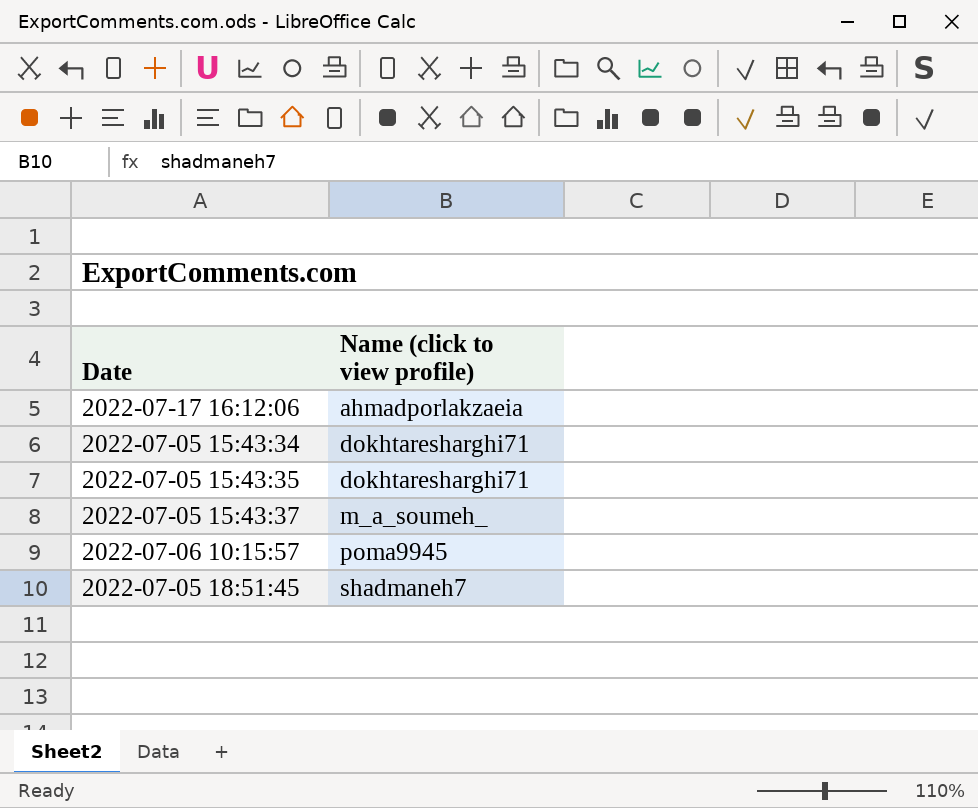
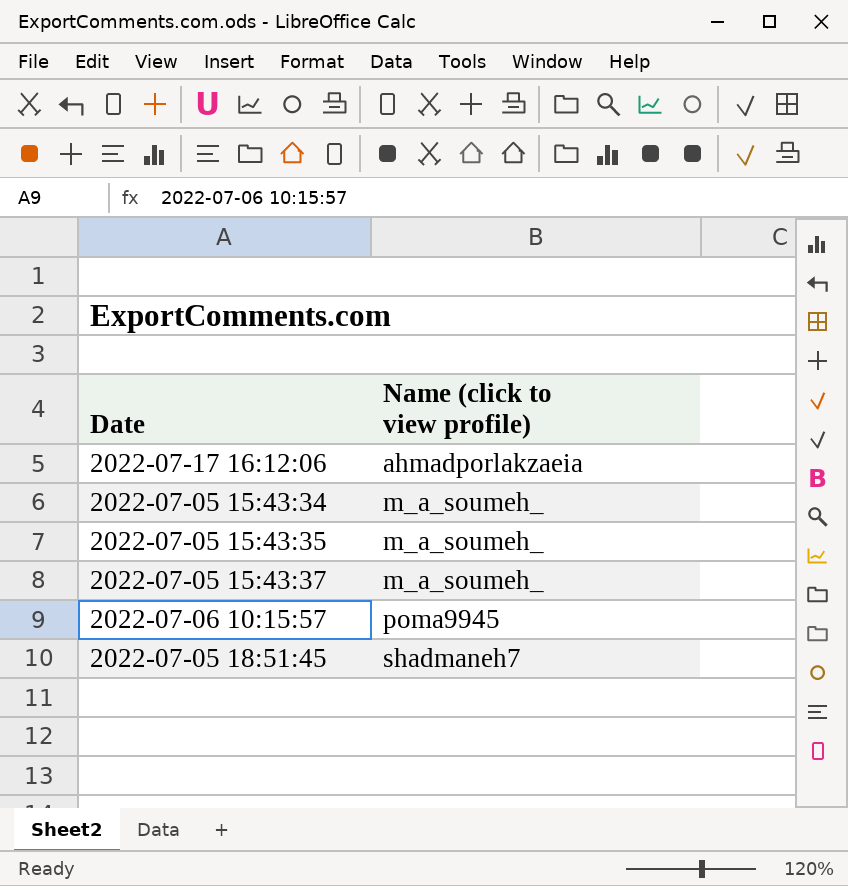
2022-07-05 15:43:34 | Name (click to view profile): dokhtaresharghi71 -> m_a_soumeh_
2022-07-05 15:43:35 | Name (click to view profile): dokhtaresharghi71 -> m_a_soumeh_

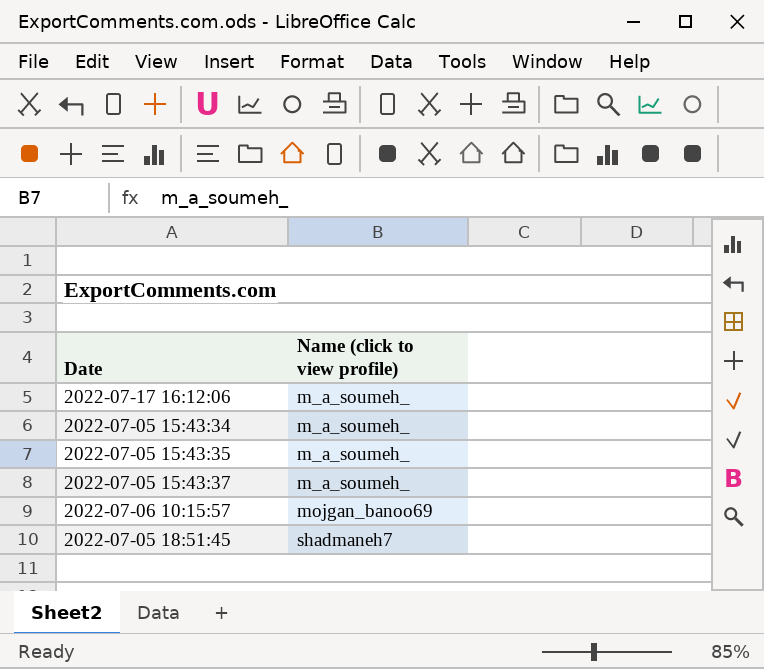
2022-07-17 16:12:06 | Name (click to view profile): ahmadporlakzaeia -> m_a_soumeh_
2022-07-06 10:15:57 | Name (click to view profile): poma9945 -> mojgan_banoo69

